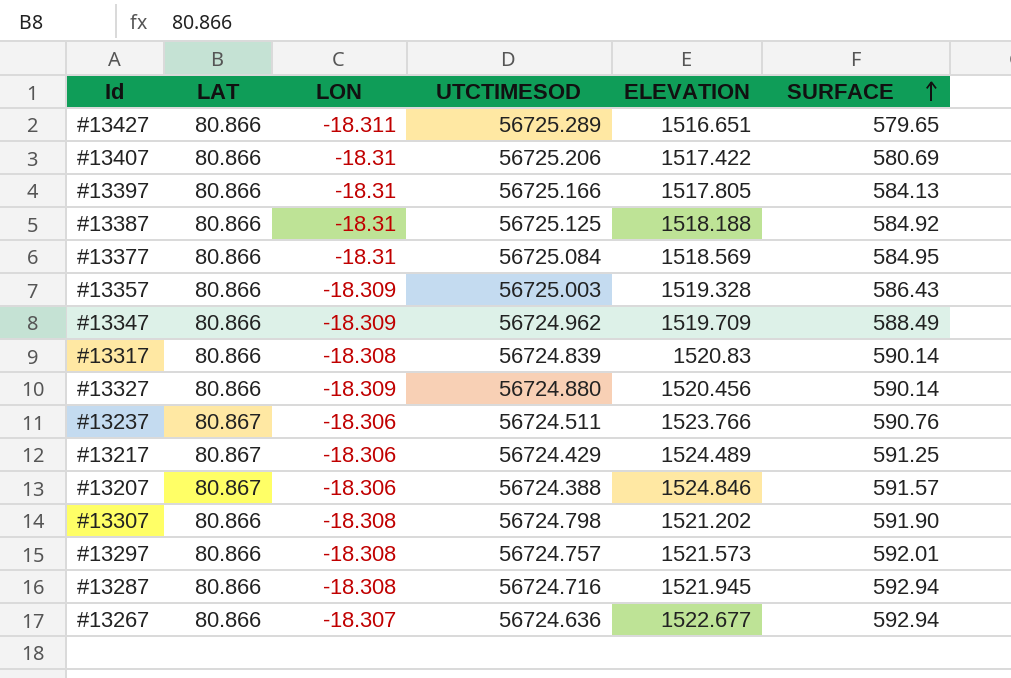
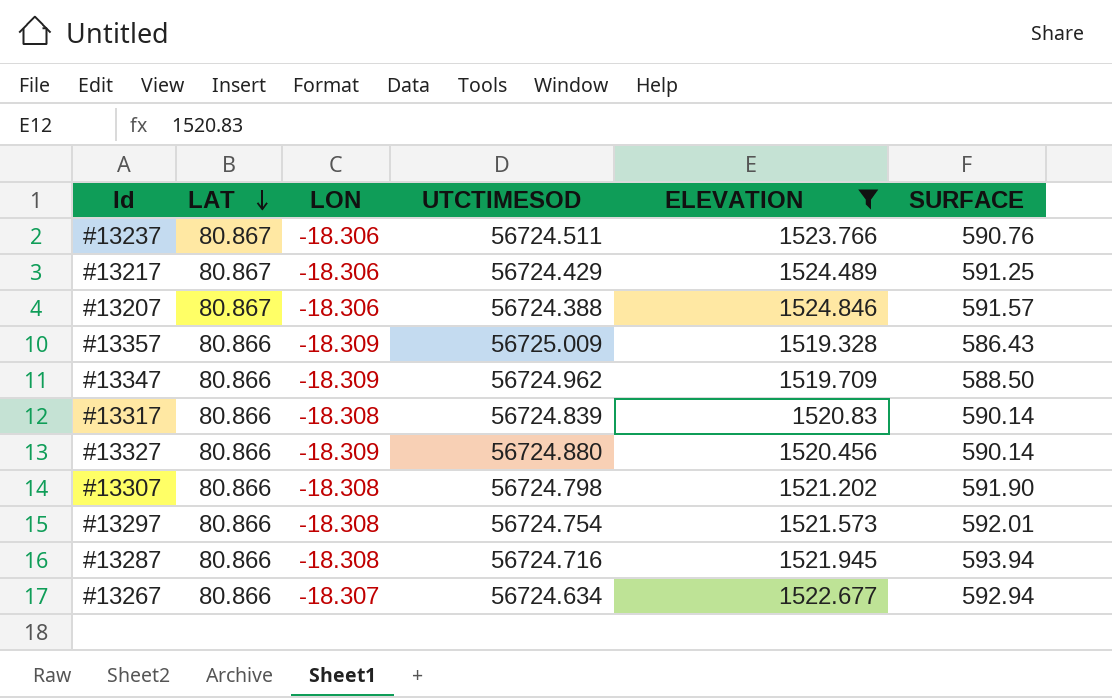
filter: none -> ELEVATION >= 1519.328
row order: SURFACE ascending -> LAT descending
#13357 | UTCTIMESOD: 56725.003 -> 56725.009
#13347 | SURFACE: 588.49 -> 588.50
#13297 | UTCTIMESOD: 56724.757 -> 56724.754
#13287 | SURFACE: 592.94 -> 593.94
#13267 | UTCTIMESOD: 56724.636 -> 56724.634

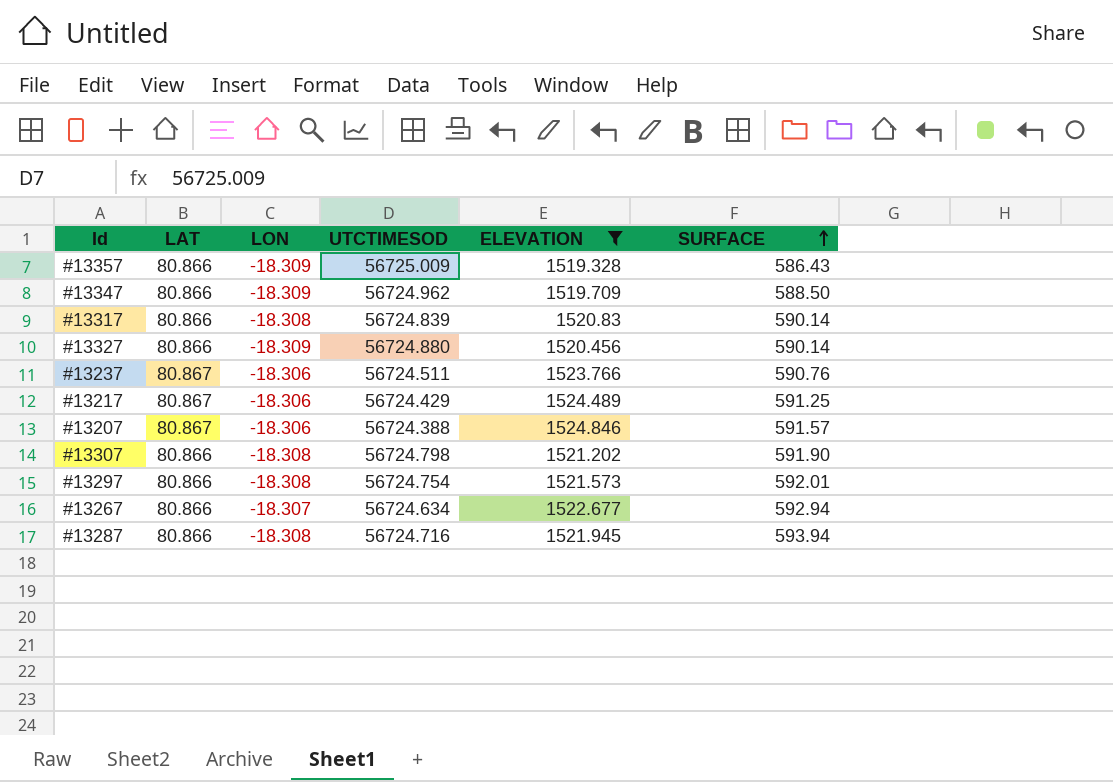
row order: LAT descending -> SURFACE ascending

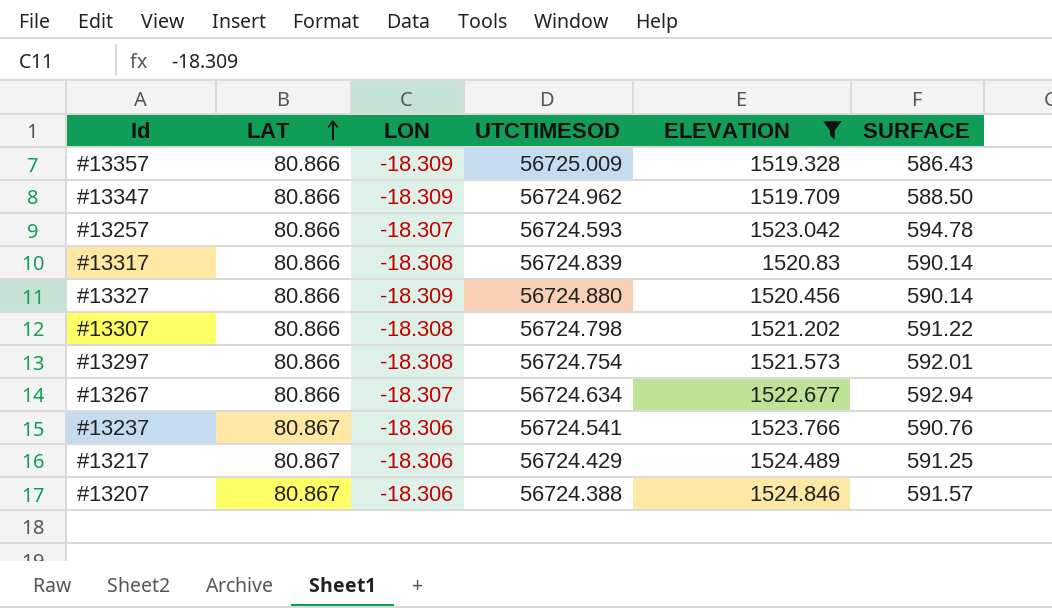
row order: SURFACE ascending -> LAT ascending
row #13287: 80.866 | -18.308 | 56724.716 | 1521.945 | 593.94 -> none
row #13257: none -> 80.866 | -18.307 | 56724.593 | 1523.042 | 594.78
#13307 | SURFACE: 591.90 -> 591.22
#13237 | UTCTIMESOD: 56724.511 -> 56724.541

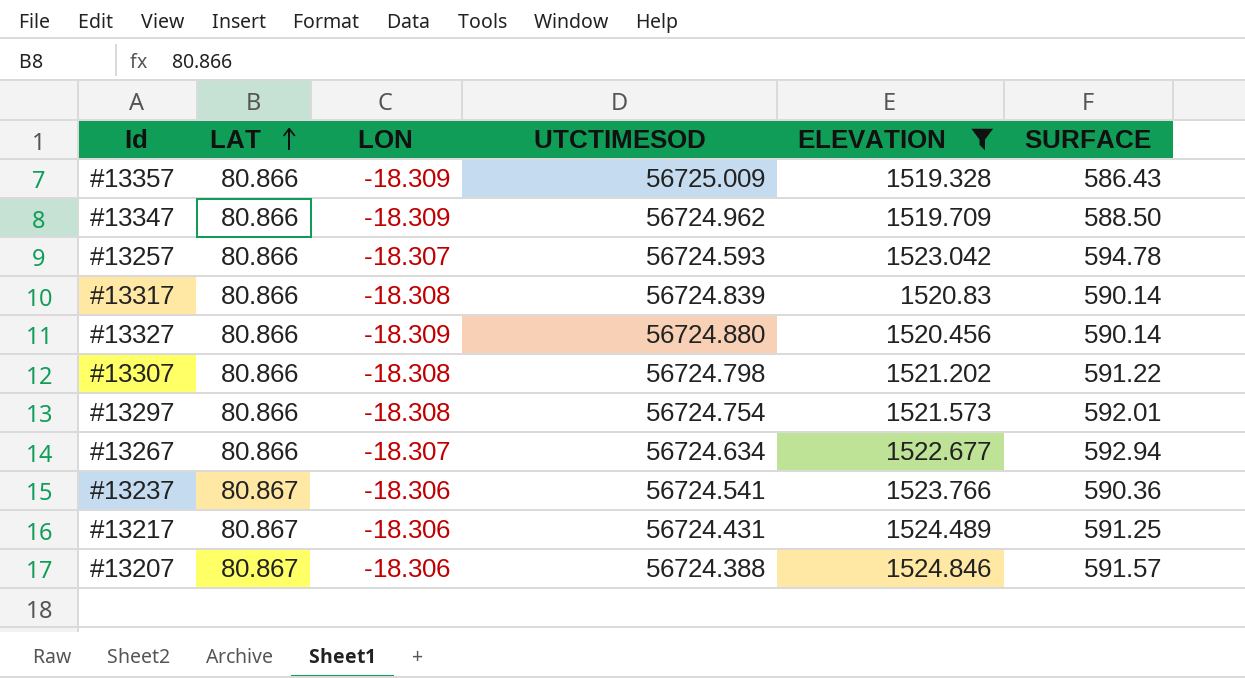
#13237 | SURFACE: 590.76 -> 590.36
#13217 | UTCTIMESOD: 56724.429 -> 56724.431

